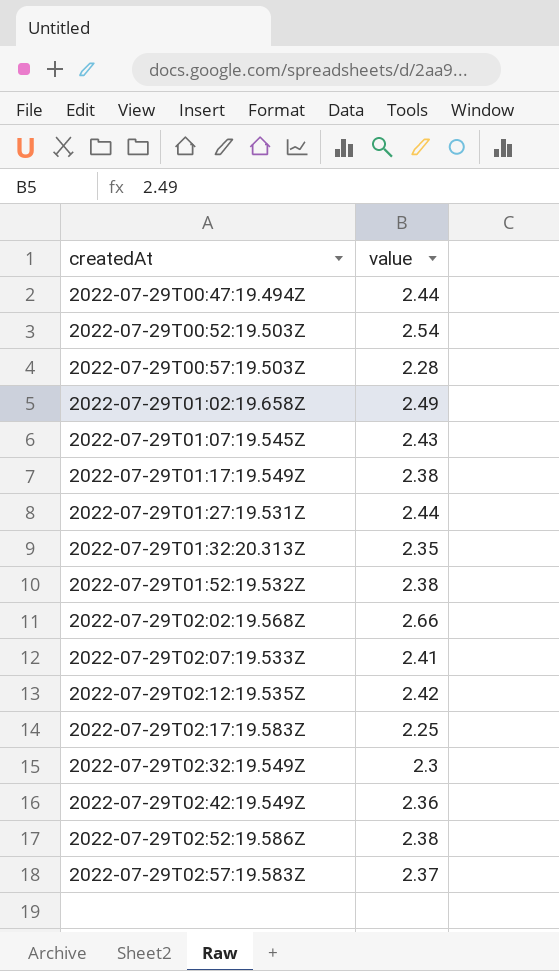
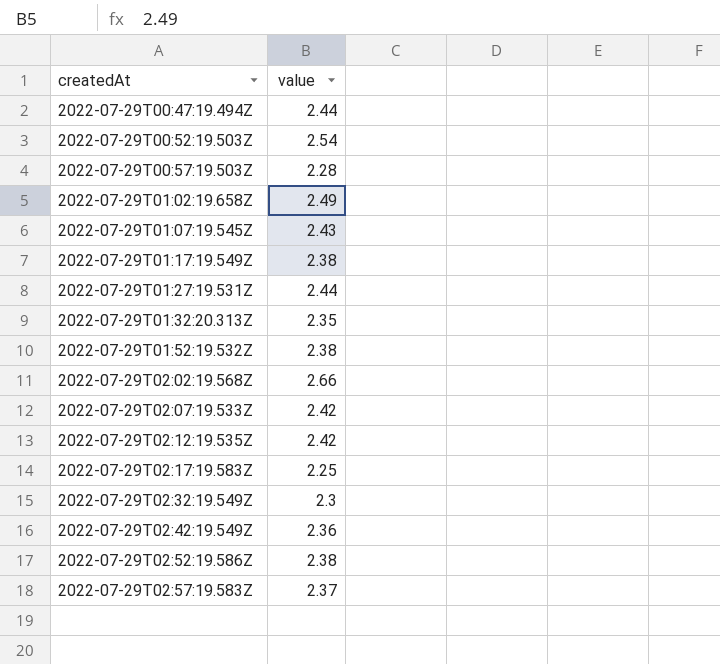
2022-07-29T02:07:19.533Z | value: 2.41 -> 2.42

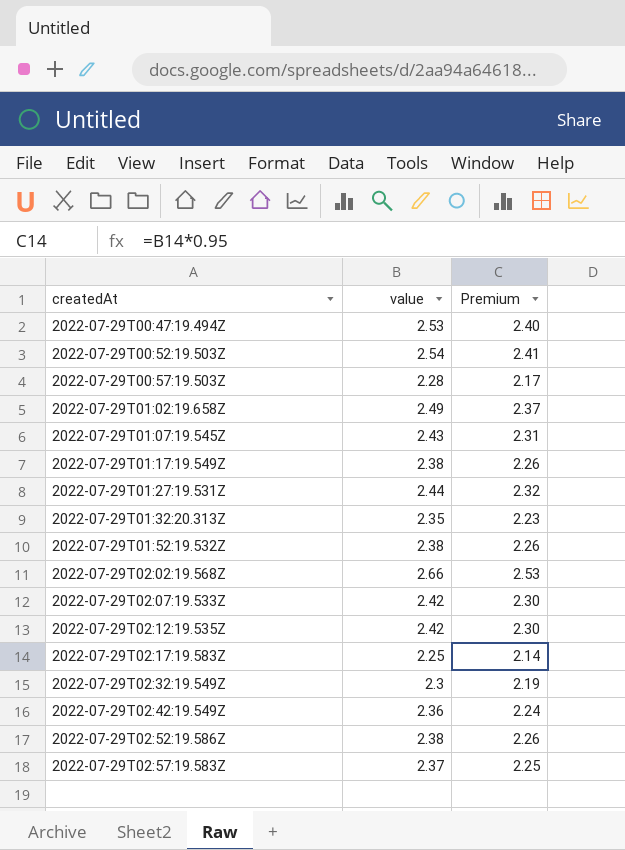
column Premium | formula: none -> [value] * 0.95
2022-07-29T00:47:19.494Z | value: 2.44 -> 2.53

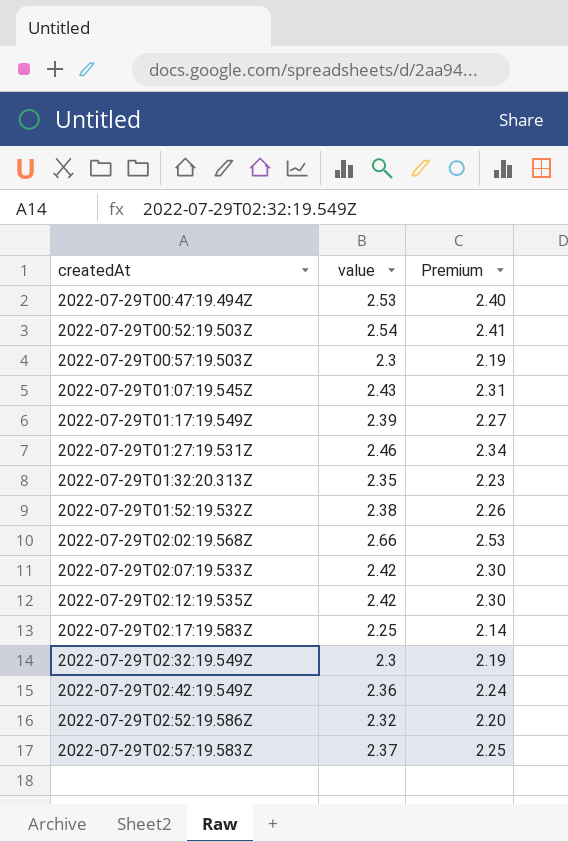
row 2022-07-29T01:02:19.658Z: 2.49 | 2.37 -> none
2022-07-29T00:57:19.503Z | value: 2.28 -> 2.3
2022-07-29T00:57:19.503Z | Premium: 2.17 -> 2.19
2022-07-29T01:17:19.549Z | value: 2.38 -> 2.39
2022-07-29T01:17:19.549Z | Premium: 2.26 -> 2.27
2022-07-29T01:27:19.531Z | value: 2.44 -> 2.46
2022-07-29T01:27:19.531Z | Premium: 2.32 -> 2.34
2022-07-29T02:52:19.586Z | value: 2.38 -> 2.32
2022-07-29T02:52:19.586Z | Premium: 2.26 -> 2.20

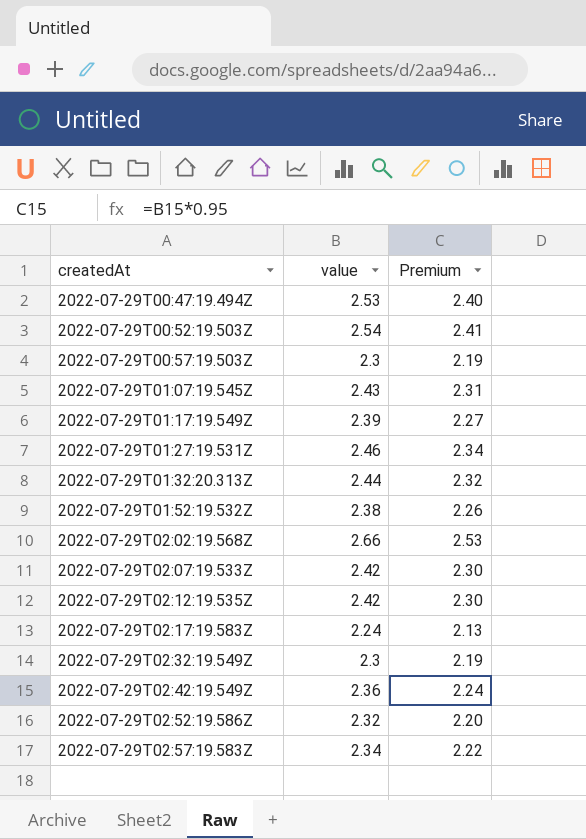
2022-07-29T01:32:20.313Z | value: 2.35 -> 2.44
2022-07-29T01:32:20.313Z | Premium: 2.23 -> 2.32
2022-07-29T02:17:19.583Z | value: 2.25 -> 2.24
2022-07-29T02:17:19.583Z | Premium: 2.14 -> 2.13
2022-07-29T02:57:19.583Z | value: 2.37 -> 2.34
2022-07-29T02:57:19.583Z | Premium: 2.25 -> 2.22

